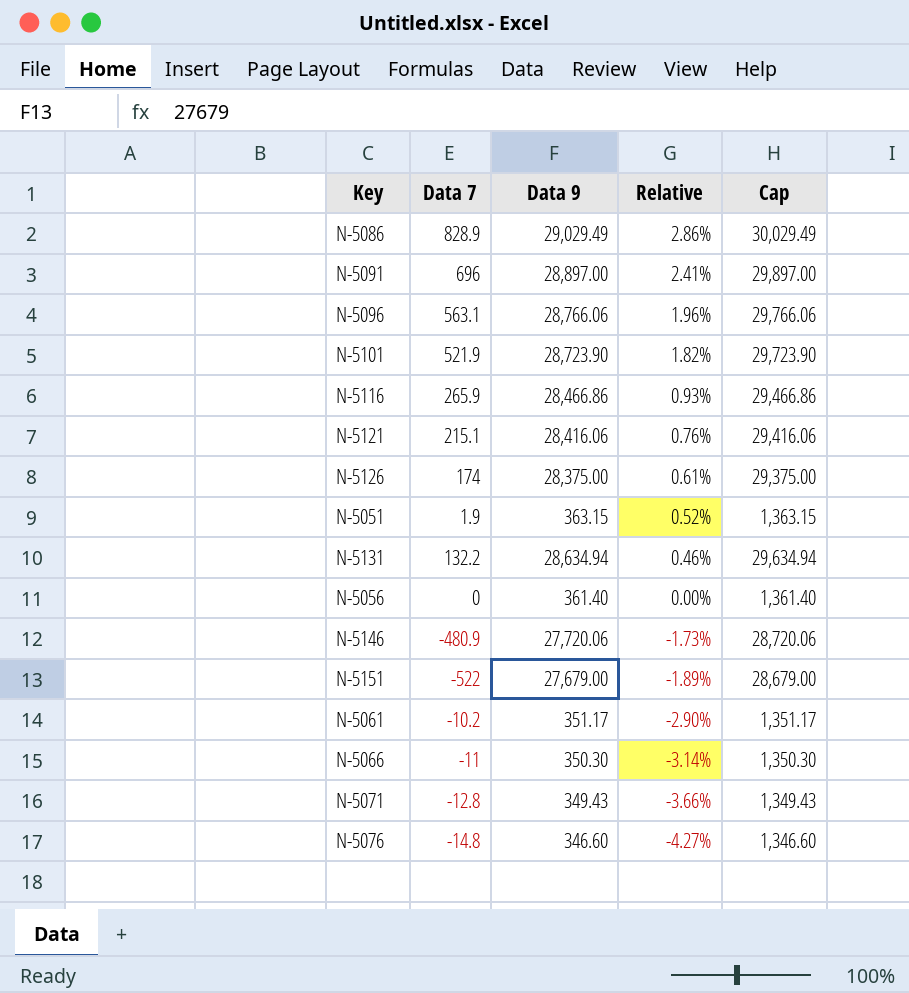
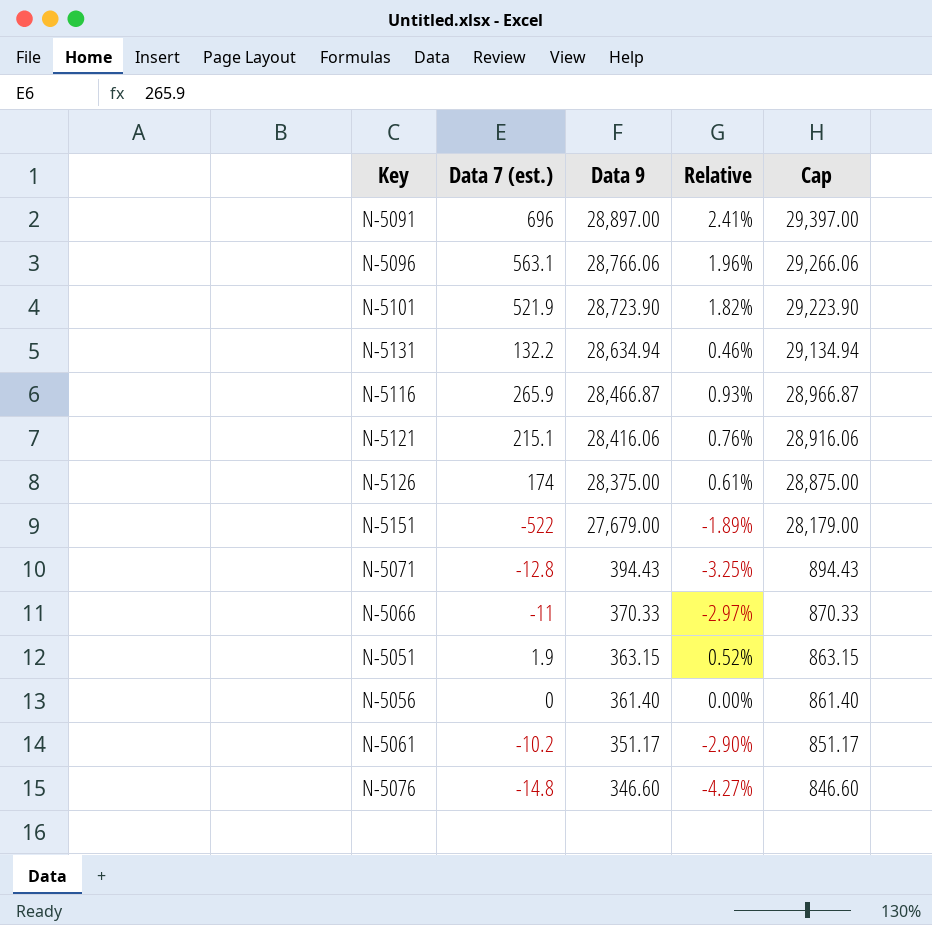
row order: Relative descending -> Data 9 descending
column name: Data 7 -> Data 7 (est.)
column Cap | formula: [Data 9] + 1000 -> [Data 9] + 500
row N-5086: 828.9 | 29,029.49 | 2.86% | 30,029.49 -> none
row N-5146: -480.9 | 27,720.06 | -1.73% | 28,720.06 -> none
N-5116 | Data 9: 28,466.86 -> 28,466.87
N-5071 | Data 9: 349.43 -> 394.43
N-5071 | Relative: -3.66% -> -3.25%
N-5066 | Data 9: 350.30 -> 370.33
N-5066 | Relative: -3.14% -> -2.97%

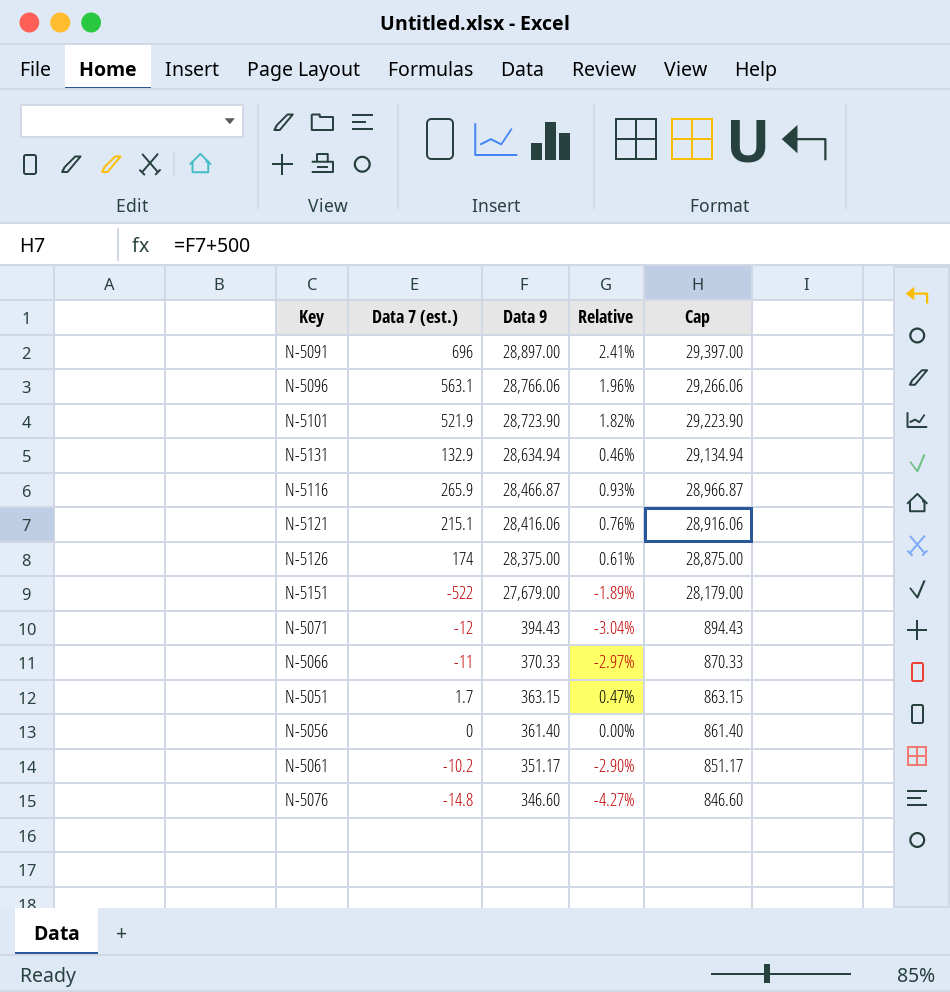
N-5131 | Data 7 (est.): 132.2 -> 132.9
N-5071 | Data 7 (est.): -12.8 -> -12
N-5071 | Relative: -3.25% -> -3.04%
N-5051 | Data 7 (est.): 1.9 -> 1.7
N-5051 | Relative: 0.52% -> 0.47%

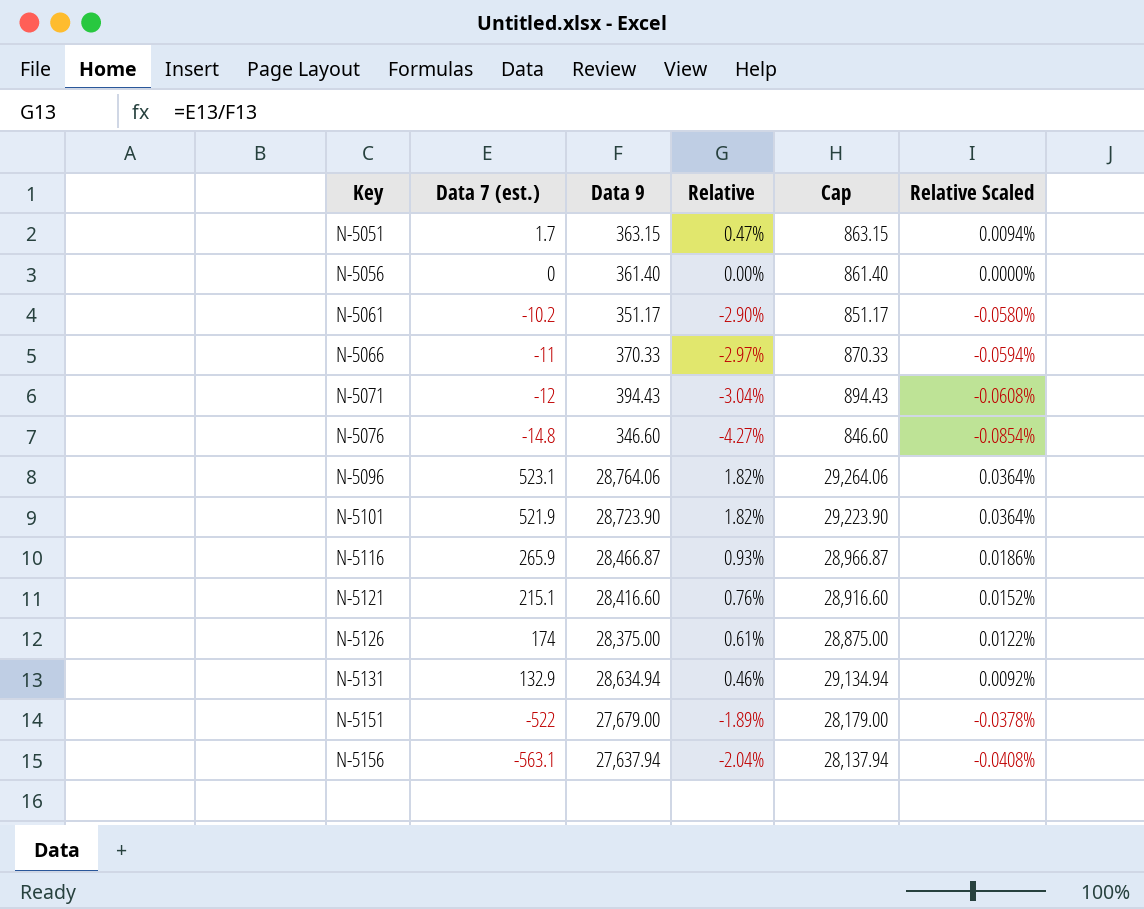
row order: Data 9 descending -> Key ascending
column Relative Scaled | formula: none -> [Relative] * 0.02
row N-5091: 696 | 28,897.00 | 2.41% | 29,397.00 -> none
N-5096 | Data 7 (est.): 563.1 -> 523.1
N-5096 | Data 9: 28,766.06 -> 28,764.06
N-5096 | Relative: 1.96% -> 1.82%
N-5096 | Cap: 29,266.06 -> 29,264.06
N-5121 | Data 9: 28,416.06 -> 28,416.60
N-5121 | Cap: 28,916.06 -> 28,916.60
row N-5156: none -> -563.1 | 27,637.94 | -2.04% | 28,137.94 | -0.0408%

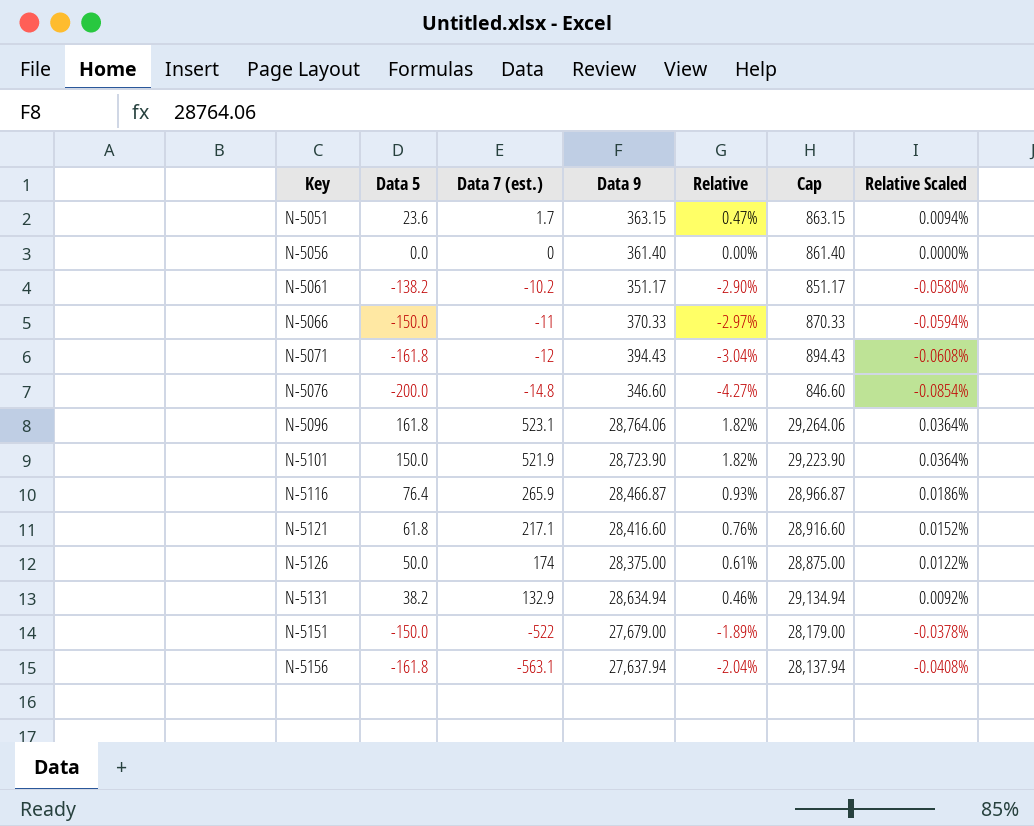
column Data 5 | position: none -> 2
N-5121 | Data 7 (est.): 215.1 -> 217.1

